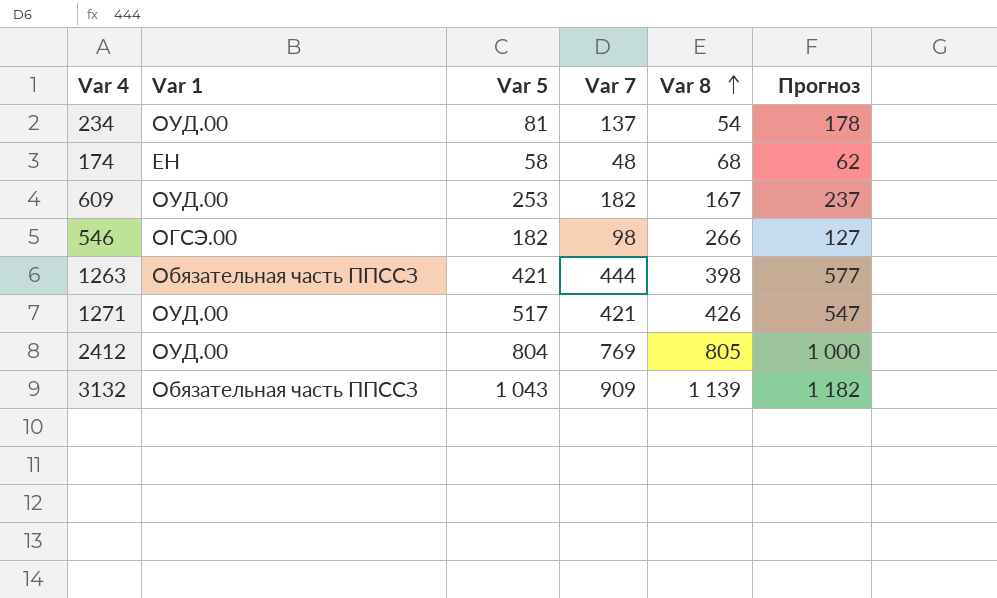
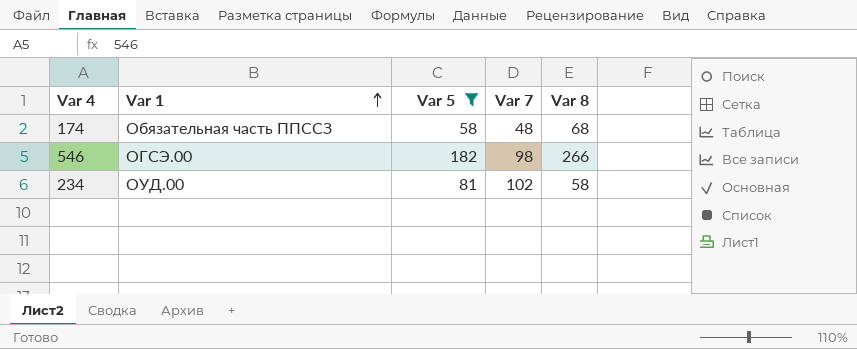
filter: none -> Var 5 <= 182
row order: Var 8 ascending -> Var 1 ascending
column Прогноз | formula: [Var 7] * 1,3 -> none
174 | Var 1: ЕН -> Обязательная часть ППССЗ
234 | Var 7: 137 -> 102
234 | Var 8: 54 -> 58

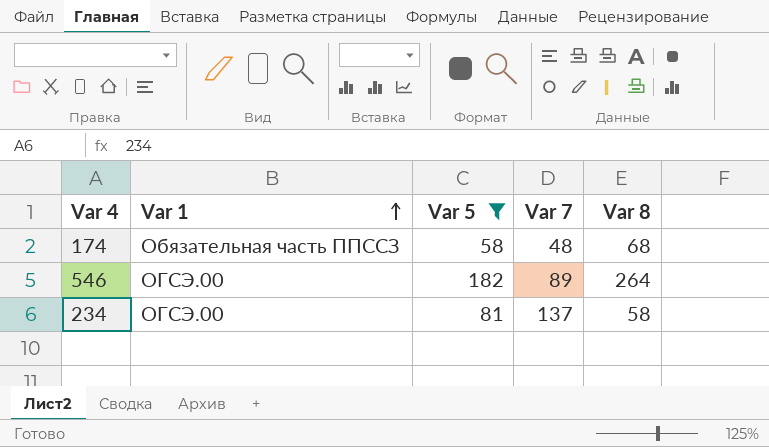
546 | Var 7: 98 -> 89
546 | Var 8: 266 -> 264
234 | Var 1: ОУД.00 -> ОГСЭ.00
234 | Var 7: 102 -> 137

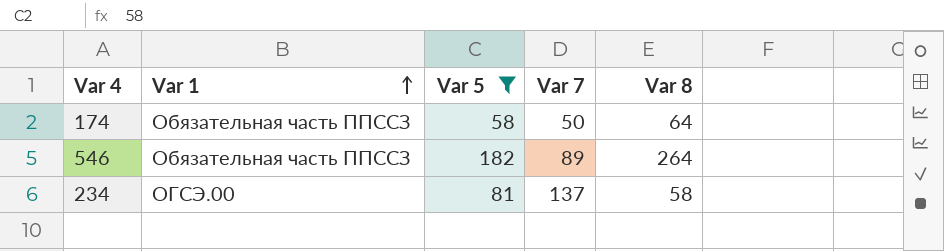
174 | Var 7: 48 -> 50
174 | Var 8: 68 -> 64
546 | Var 1: ОГСЭ.00 -> Обязательная часть ППССЗ

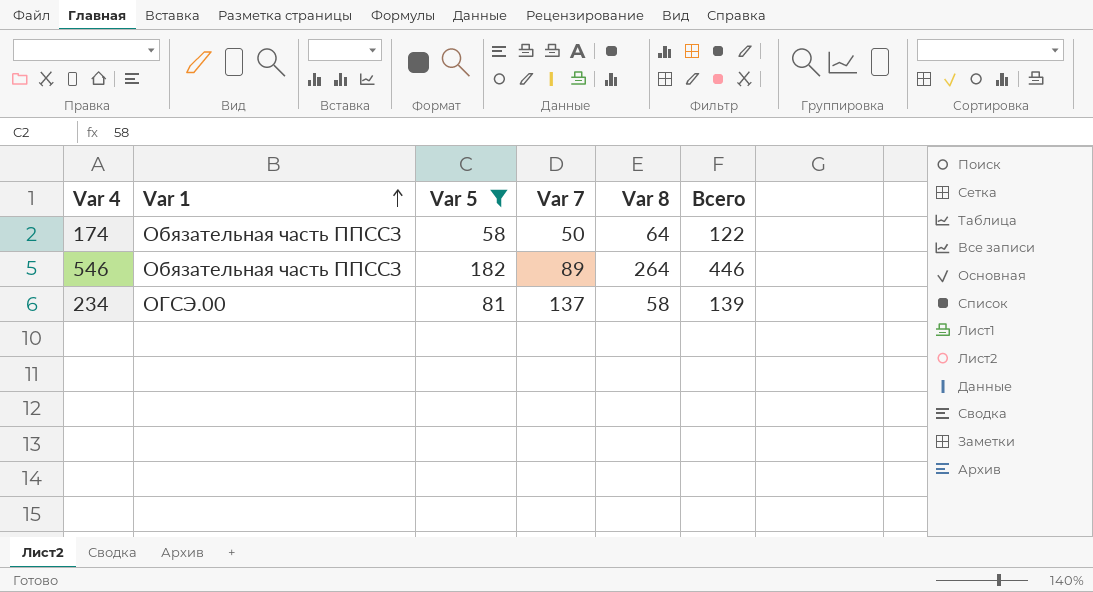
column Всего | formula: none -> [Var 5] + [Var 8]

